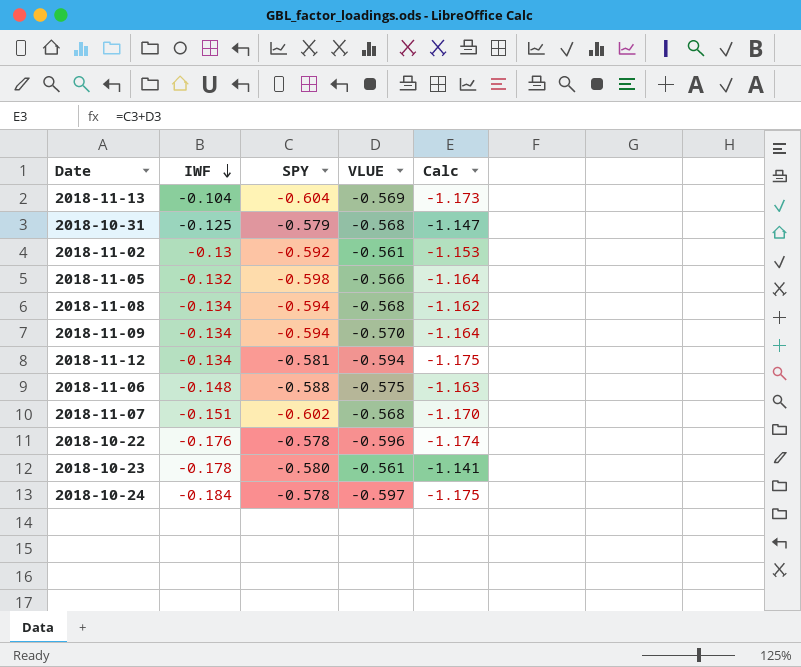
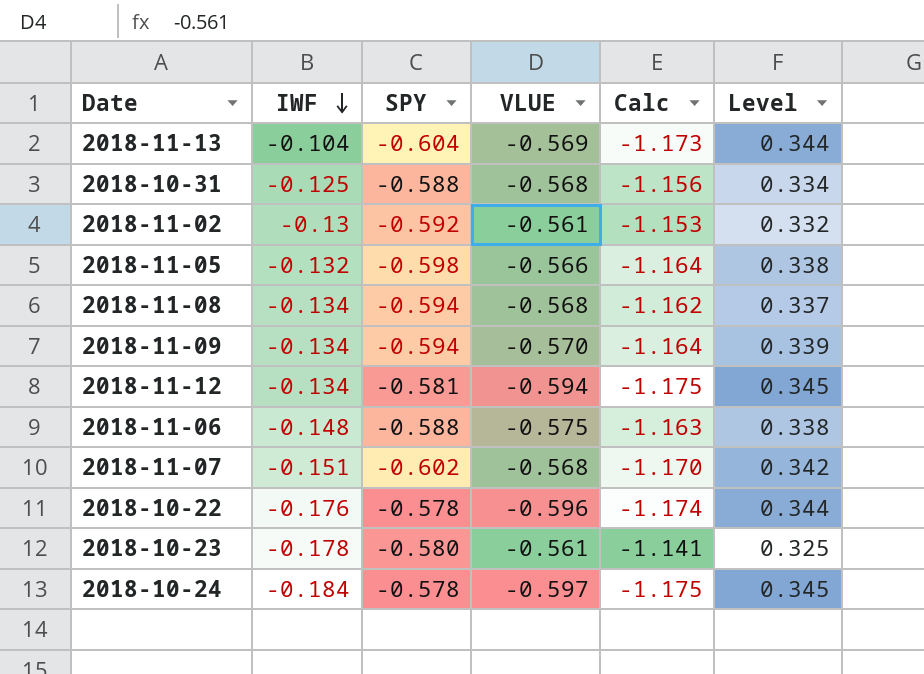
column Level | formula: none -> [SPY] * [VLUE]
2018-10-31 | SPY: -0.579 -> -0.588
2018-10-31 | Calc: -1.147 -> -1.156

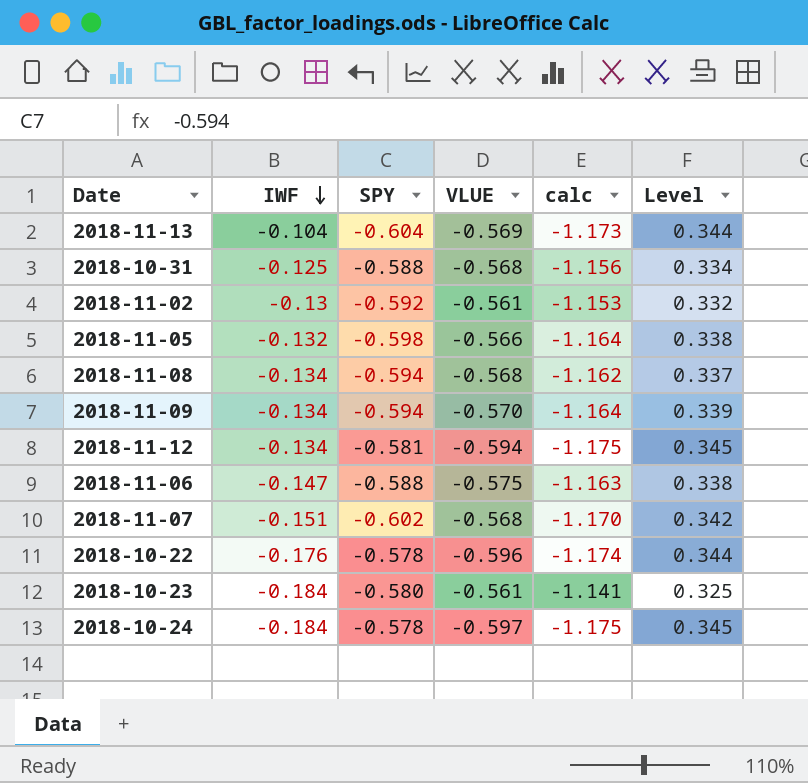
column name: Calc -> calc
2018-11-06 | IWF: -0.148 -> -0.147
2018-10-23 | IWF: -0.178 -> -0.184

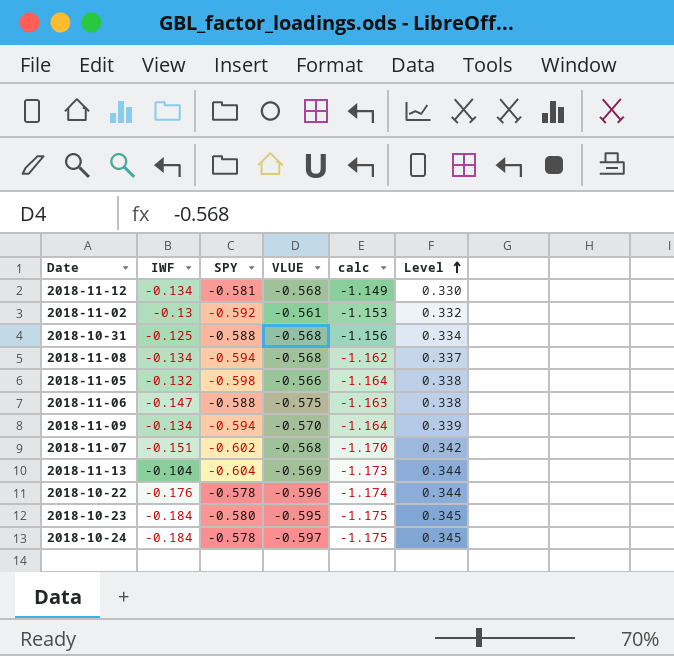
row order: IWF descending -> Level ascending
2018-11-12 | VLUE: -0.594 -> -0.568
2018-11-12 | calc: -1.175 -> -1.149
2018-11-12 | Level: 0.345 -> 0.330
2018-10-23 | VLUE: -0.561 -> -0.595
2018-10-23 | calc: -1.141 -> -1.175
2018-10-23 | Level: 0.325 -> 0.345

